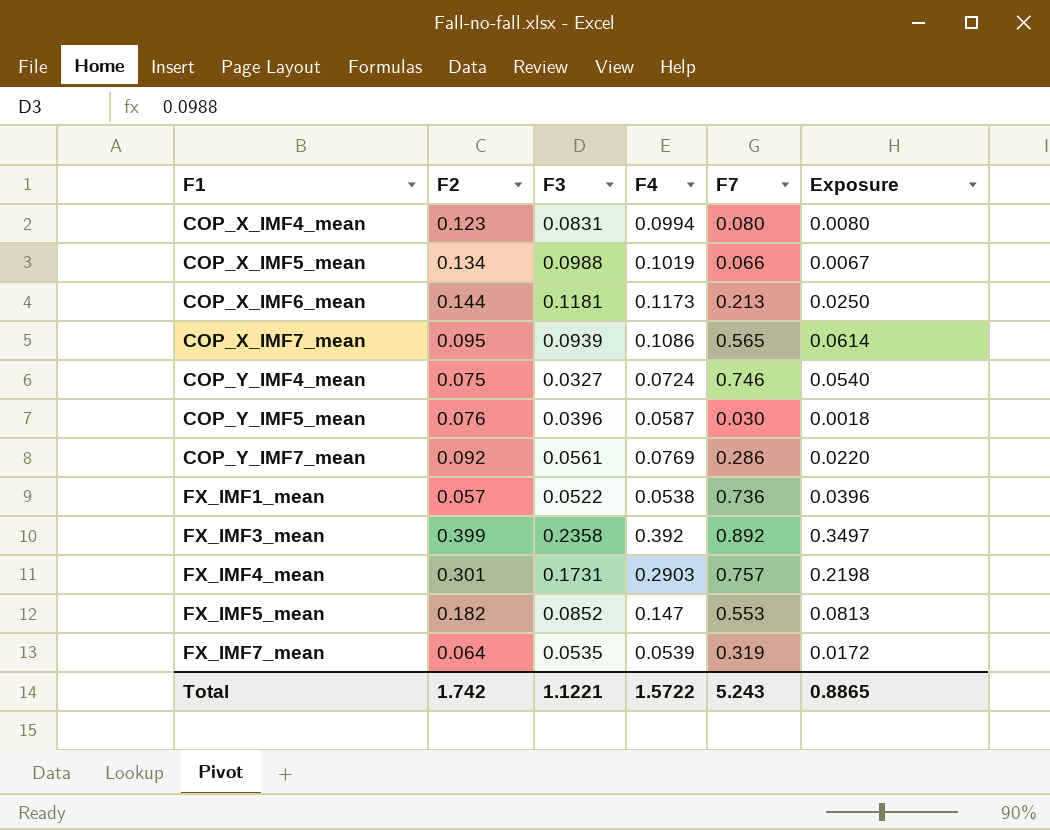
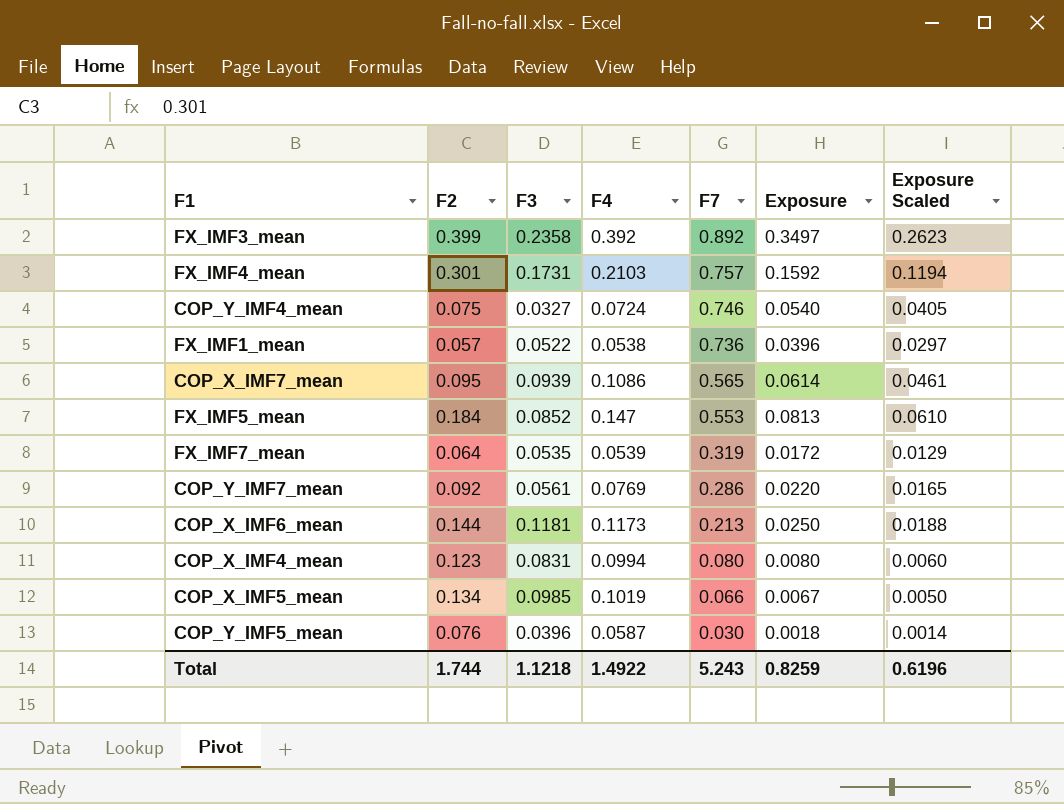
row order: F1 ascending -> F7 descending
column Exposure Scaled | formula: none -> [Exposure] * 0.75
FX_IMF4_mean | F4: 0.2903 -> 0.2103
FX_IMF4_mean | Exposure: 0.2198 -> 0.1592
FX_IMF5_mean | F2: 0.182 -> 0.184
COP_X_IMF5_mean | F3: 0.0988 -> 0.0985
Total | F2: 1.742 -> 1.744
Total | F3: 1.1221 -> 1.1218
Total | F4: 1.5722 -> 1.4922
Total | Exposure: 0.8865 -> 0.8259

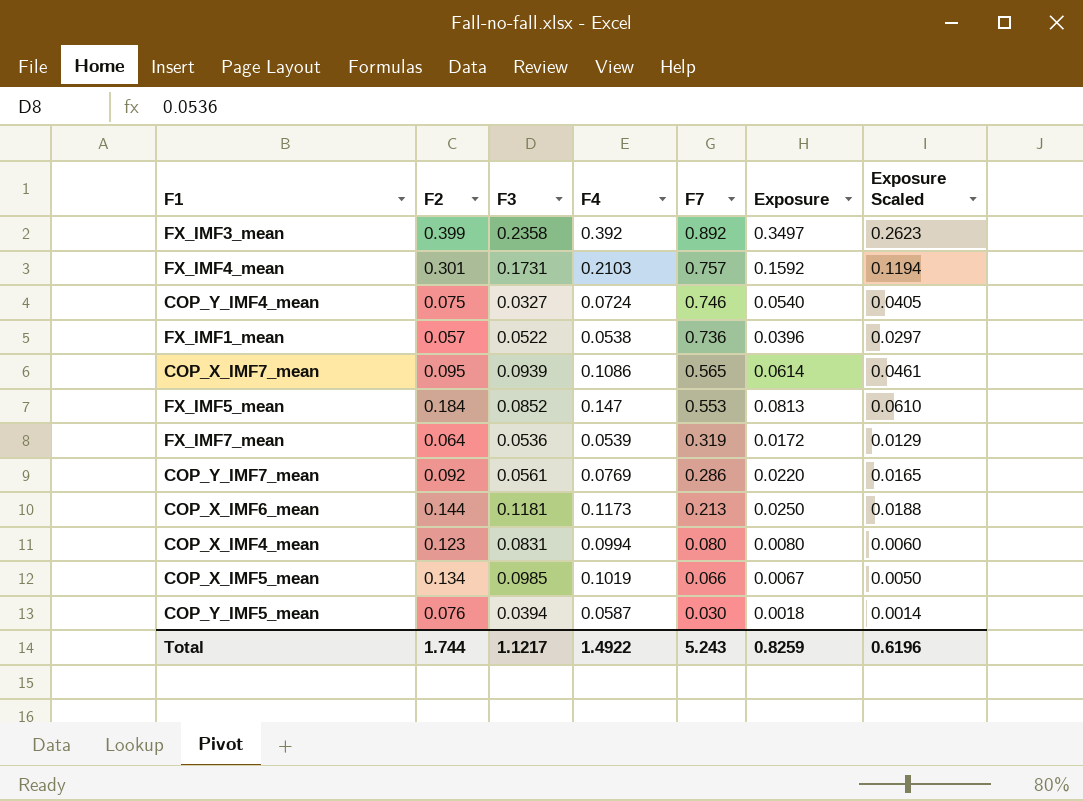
FX_IMF7_mean | F3: 0.0535 -> 0.0536
COP_Y_IMF5_mean | F3: 0.0396 -> 0.0394
Total | F3: 1.1218 -> 1.1217

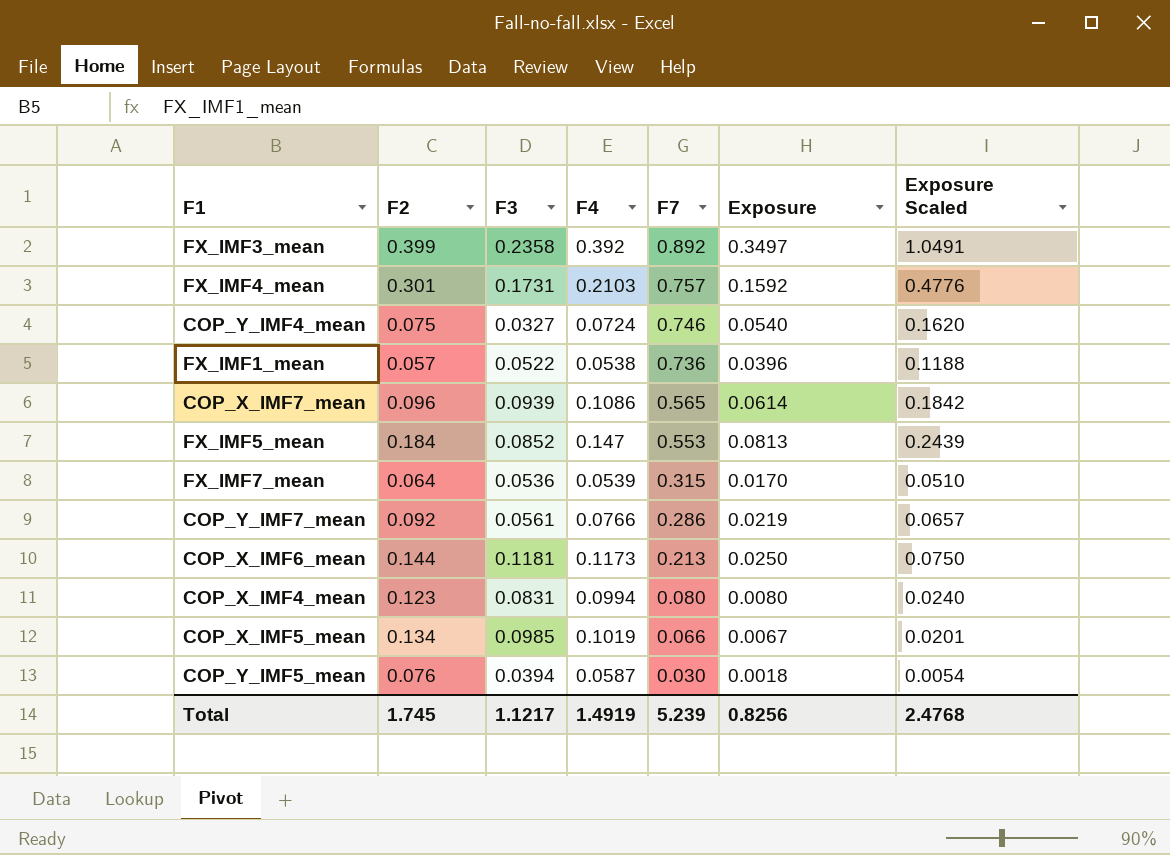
column Exposure Scaled | formula: [Exposure] * 0.75 -> [Exposure] * 3
COP_X_IMF7_mean | F2: 0.095 -> 0.096
FX_IMF7_mean | F7: 0.319 -> 0.315
FX_IMF7_mean | Exposure: 0.0172 -> 0.0170
COP_Y_IMF7_mean | F4: 0.0769 -> 0.0766
COP_Y_IMF7_mean | Exposure: 0.0220 -> 0.0219
Total | F2: 1.744 -> 1.745
Total | F4: 1.4922 -> 1.4919
Total | F7: 5.243 -> 5.239
Total | Exposure: 0.8259 -> 0.8256
Total | Exposure Scaled: 0.6196 -> 2.4768

